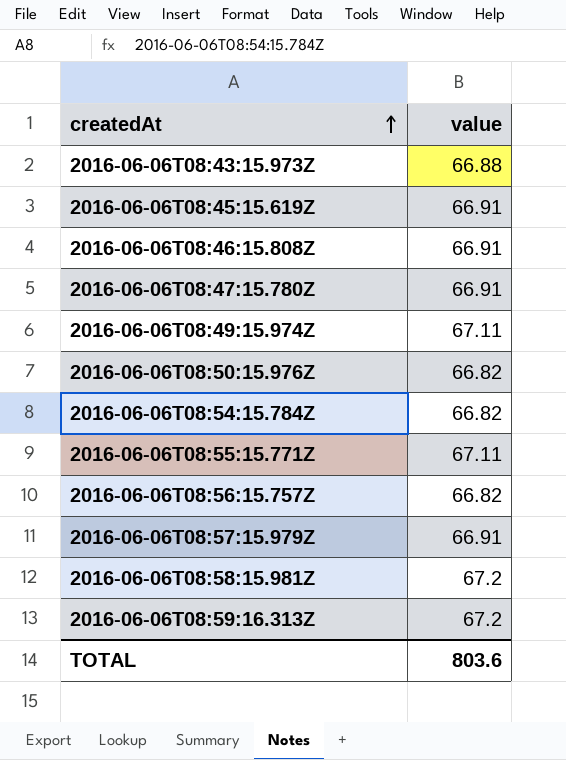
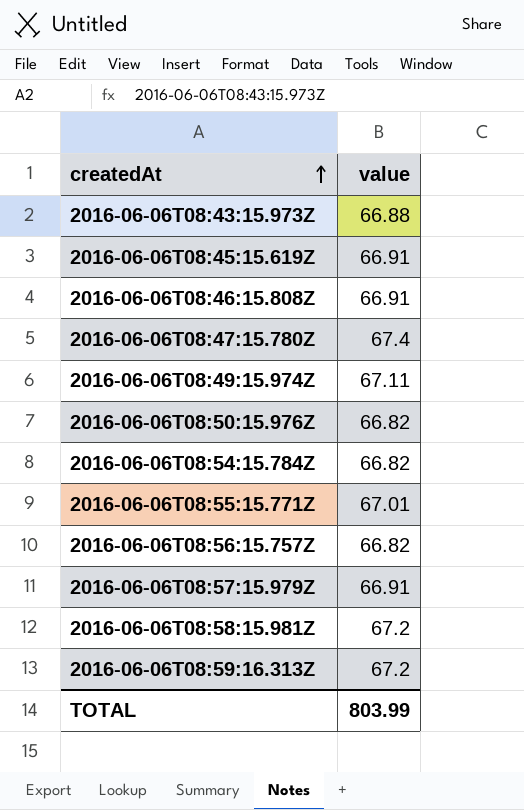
2016-06-06T08:47:15.780Z | value: 66.91 -> 67.4
2016-06-06T08:55:15.771Z | value: 67.11 -> 67.01
TOTAL | value: 803.6 -> 803.99

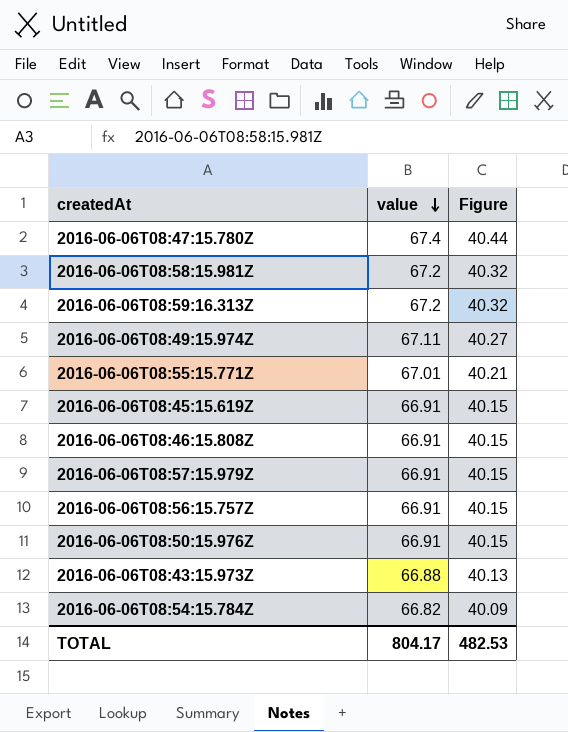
row order: createdAt ascending -> value descending
column Figure | formula: none -> [value] * 0.6
2016-06-06T08:56:15.757Z | value: 66.82 -> 66.91
2016-06-06T08:50:15.976Z | value: 66.82 -> 66.91
TOTAL | value: 803.99 -> 804.17

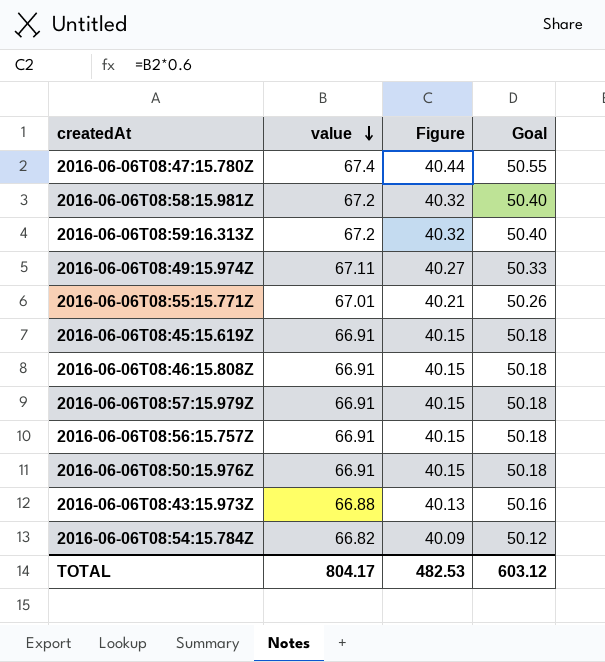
column Goal | formula: none -> [value] * 0.75

